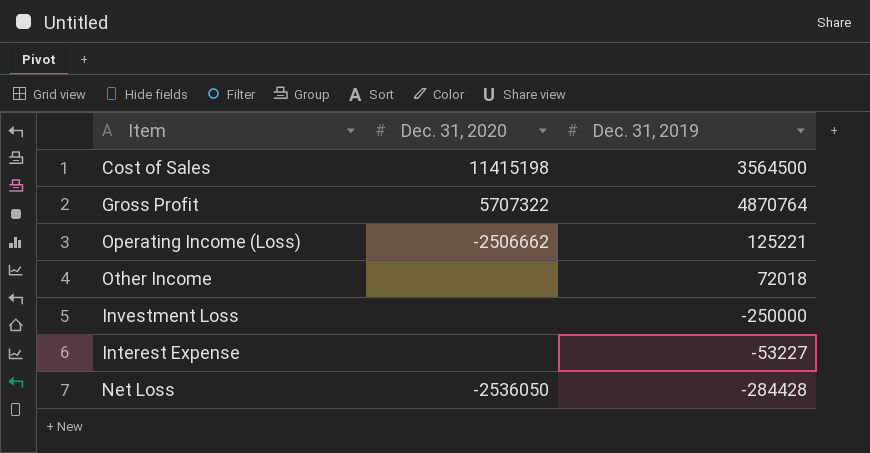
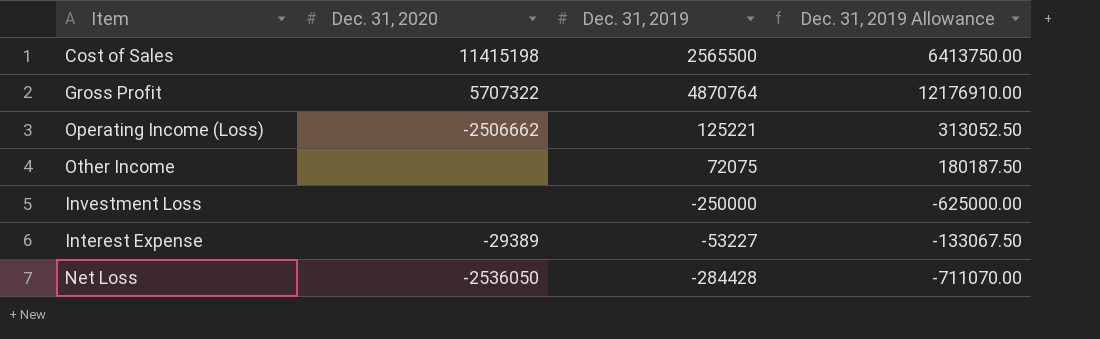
column Dec. 31, 2019 Allowance | formula: none -> [Dec. 31, 2019] * 2.5
Cost of Sales | Dec. 31, 2019: 3564500 -> 2565500
Other Income | Dec. 31, 2019: 72018 -> 72075
Interest Expense | Dec. 31, 2020: none -> -29389

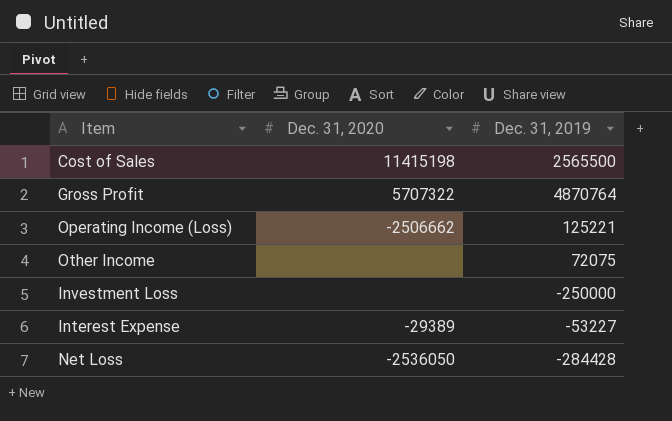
column Dec. 31, 2019 Allowance | formula: [Dec. 31, 2019] * 2.5 -> none

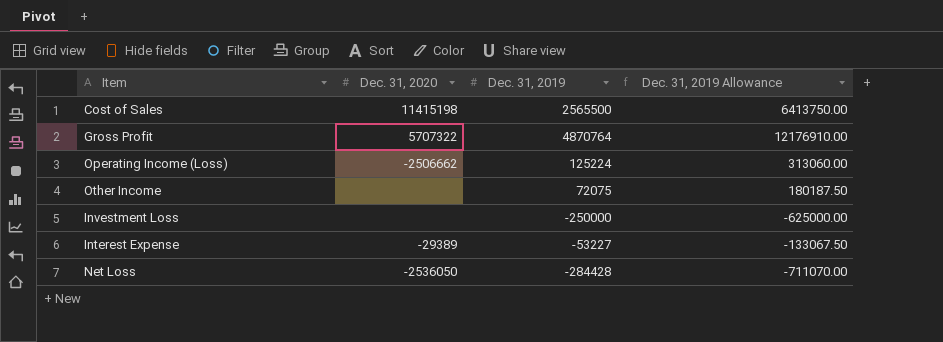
column Dec. 31, 2019 Allowance | formula: none -> [Dec. 31, 2019] * 2.5
Operating Income (Loss) | Dec. 31, 2019: 125221 -> 125224

